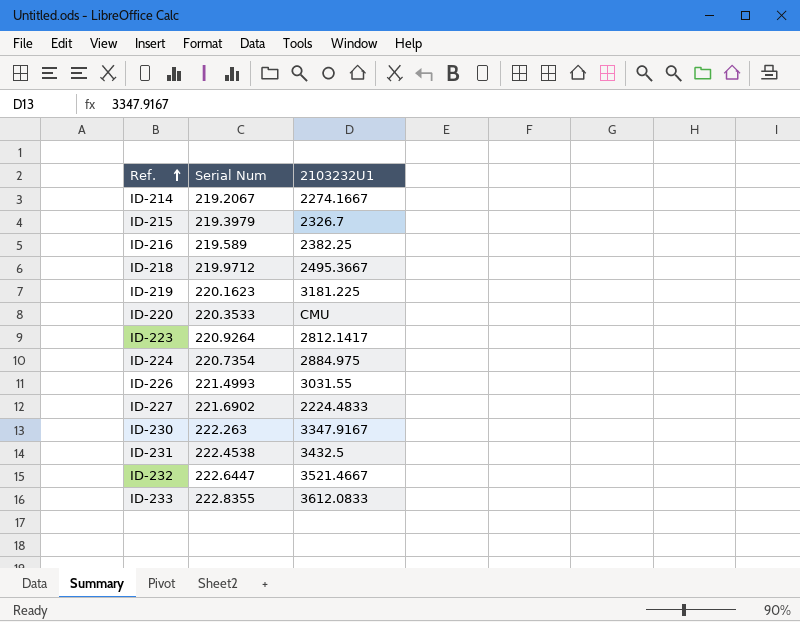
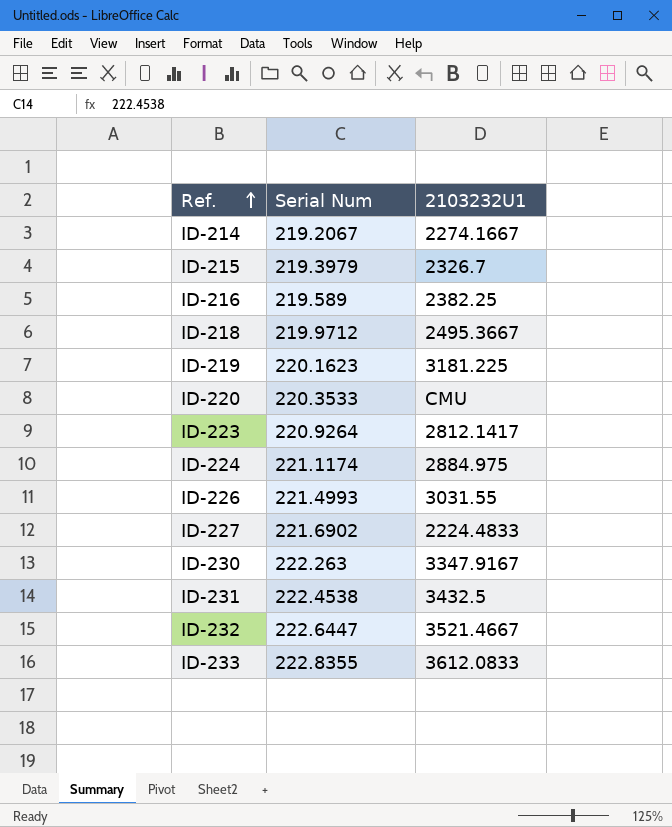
ID-224 | Serial Num: 220.7354 -> 221.1174

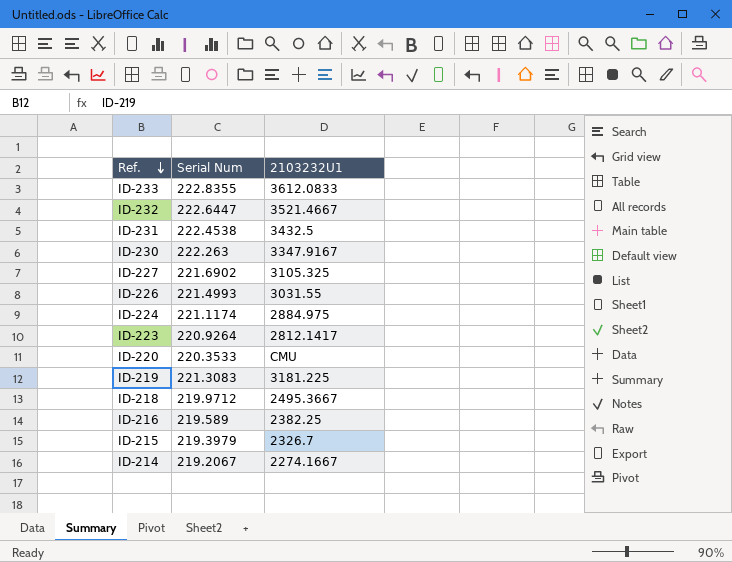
row order: Ref. ascending -> Ref. descending
ID-227 | 2103232U1: 2224.4833 -> 3105.325
ID-219 | Serial Num: 220.1623 -> 221.3083

